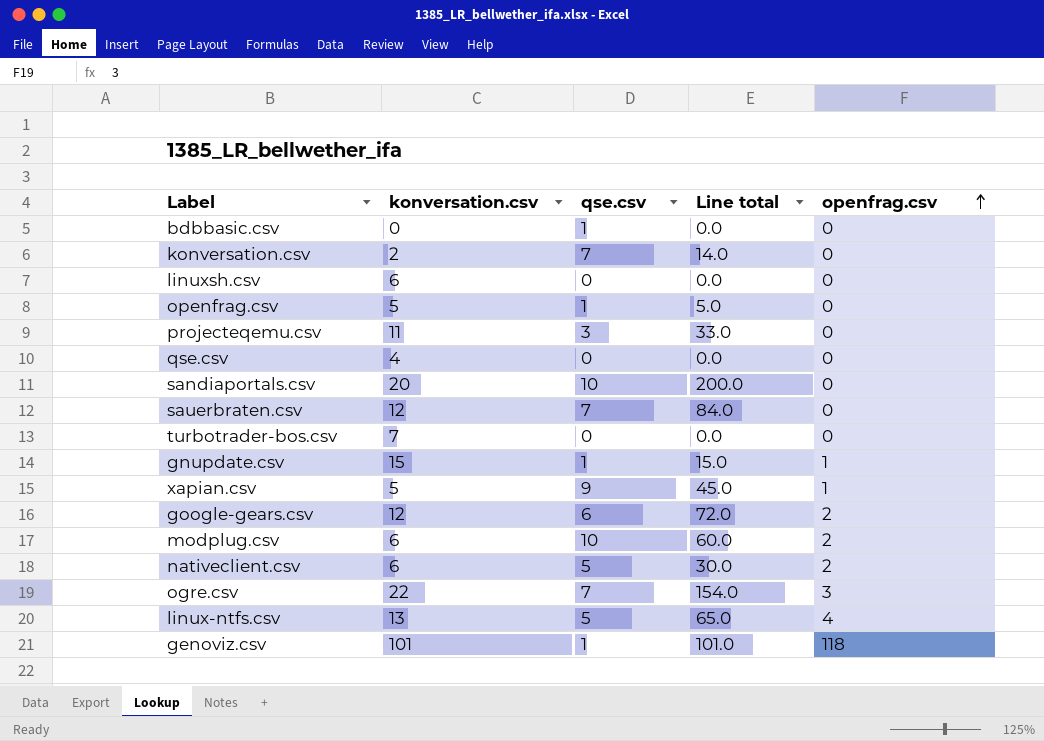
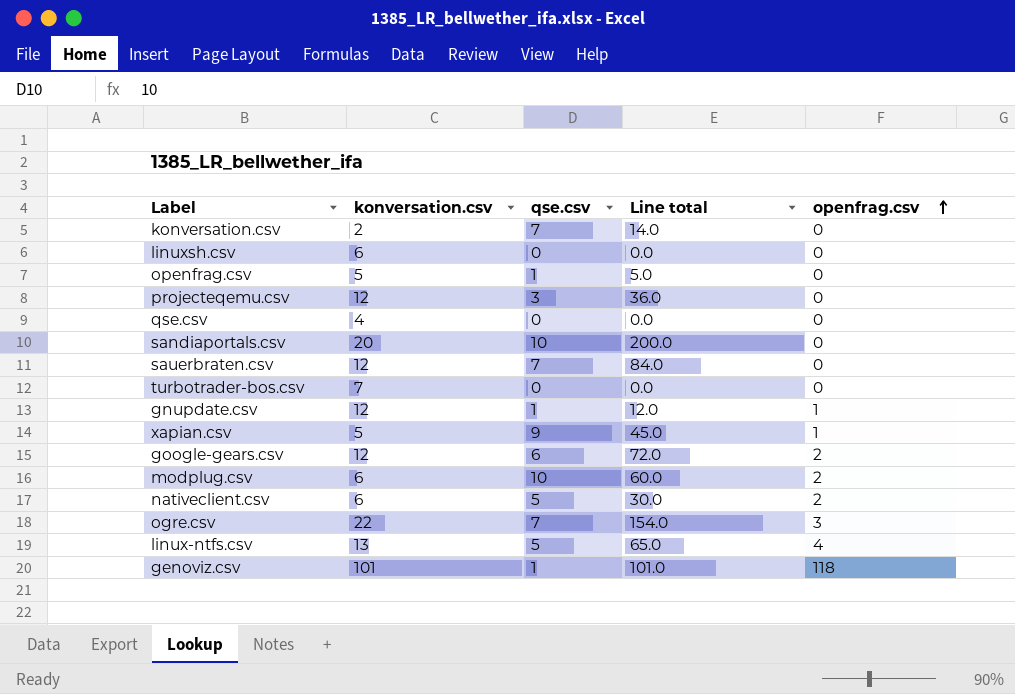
row bdbbasic.csv: 0 | 1 | 0.0 | 0 -> none
projecteqemu.csv | konversation.csv: 11 -> 12
projecteqemu.csv | Line total: 33.0 -> 36.0
gnupdate.csv | konversation.csv: 15 -> 12
gnupdate.csv | Line total: 15.0 -> 12.0

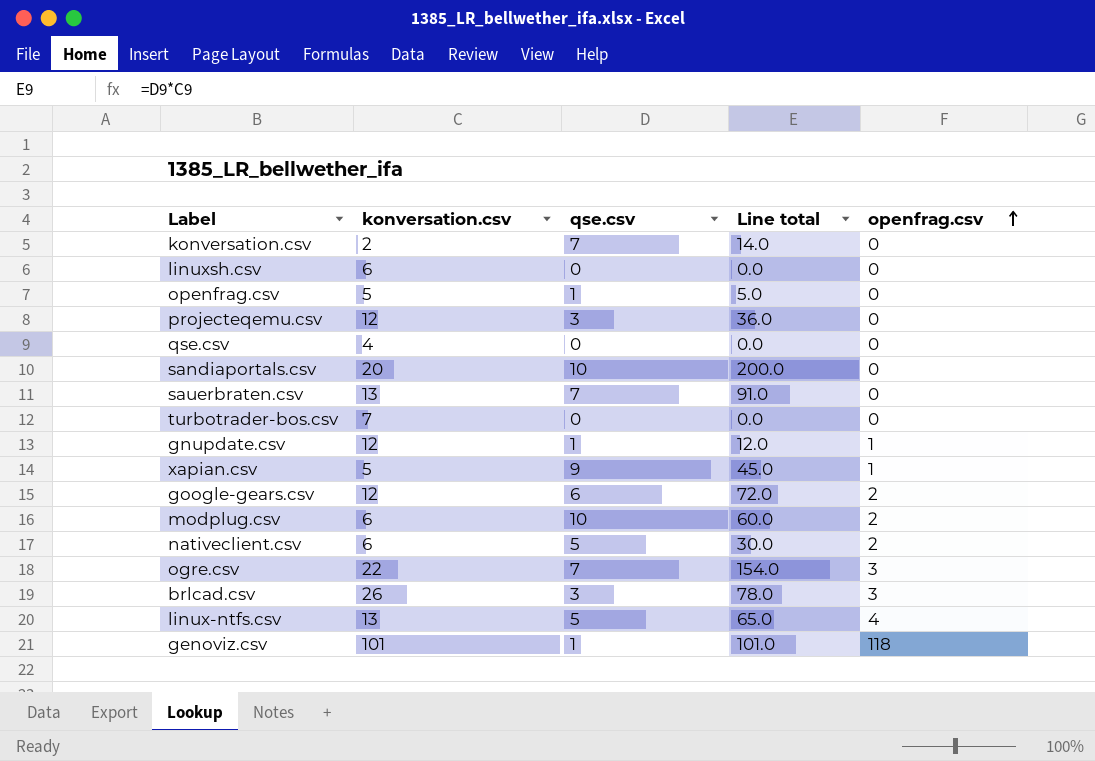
sauerbraten.csv | konversation.csv: 12 -> 13
sauerbraten.csv | Line total: 84.0 -> 91.0
row brlcad.csv: none -> 26 | 3 | 78.0 | 3

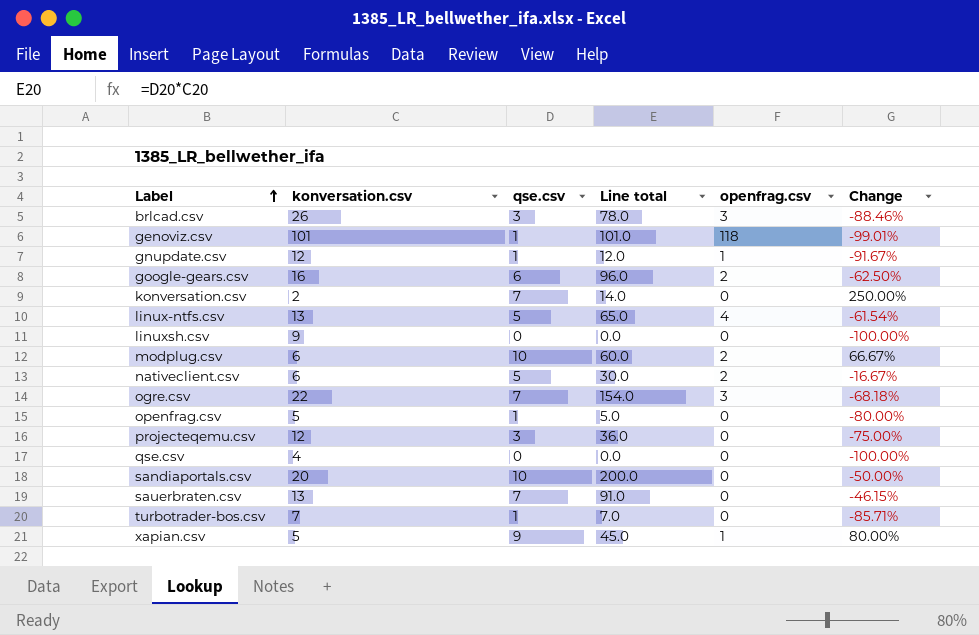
row order: openfrag.csv ascending -> Label ascending
column Change | formula: none -> ([qse.csv] - [konversation.csv]) / [konversation.csv]
google-gears.csv | konversation.csv: 12 -> 16
google-gears.csv | Line total: 72.0 -> 96.0
linuxsh.csv | konversation.csv: 6 -> 9
turbotrader-bos.csv | qse.csv: 0 -> 1
turbotrader-bos.csv | Line total: 0.0 -> 7.0

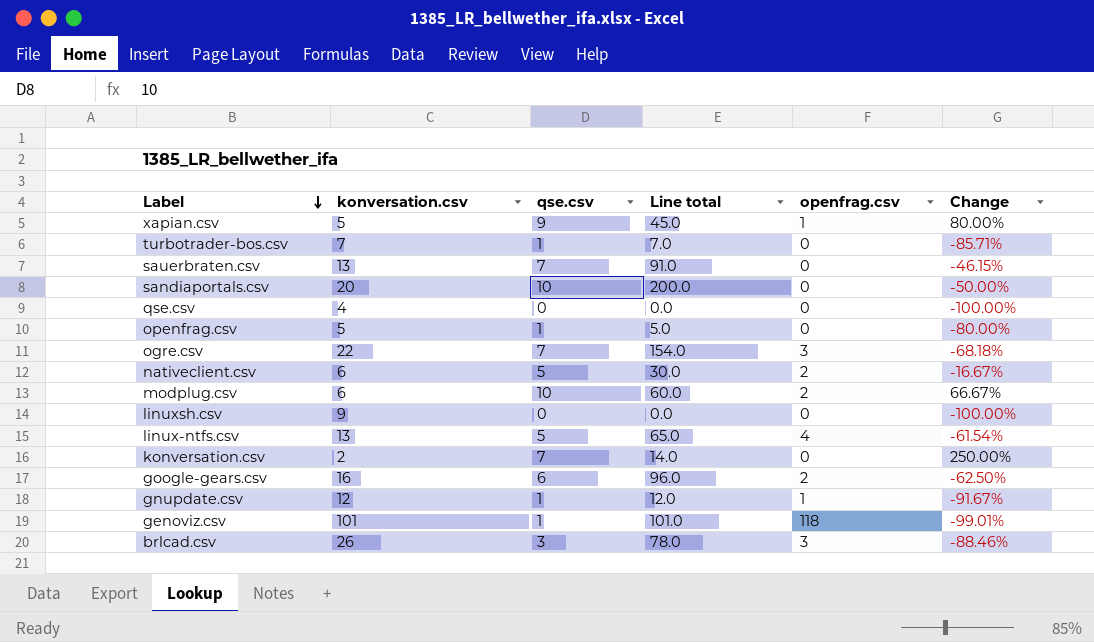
row order: Label ascending -> Label descending
row projecteqemu.csv: 12 | 3 | 36.0 | 0 | -75.00% -> none

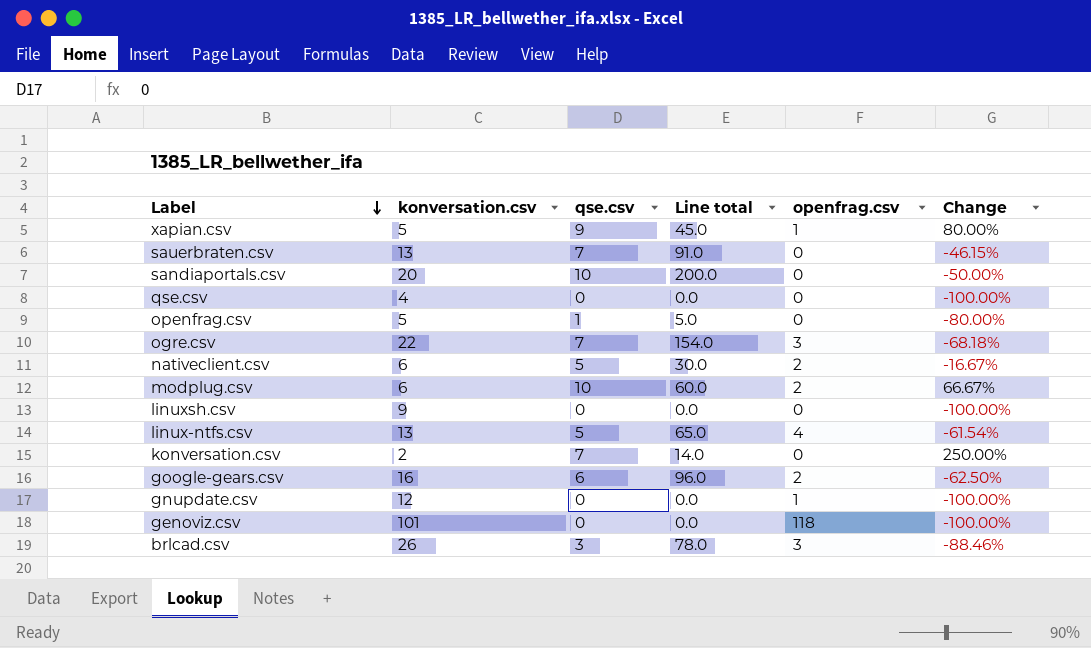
row turbotrader-bos.csv: 7 | 1 | 7.0 | 0 | -85.71% -> none
gnupdate.csv | qse.csv: 1 -> 0
gnupdate.csv | Line total: 12.0 -> 0.0
gnupdate.csv | Change: -91.67% -> -100.00%
genoviz.csv | qse.csv: 1 -> 0
genoviz.csv | Line total: 101.0 -> 0.0
genoviz.csv | Change: -99.01% -> -100.00%

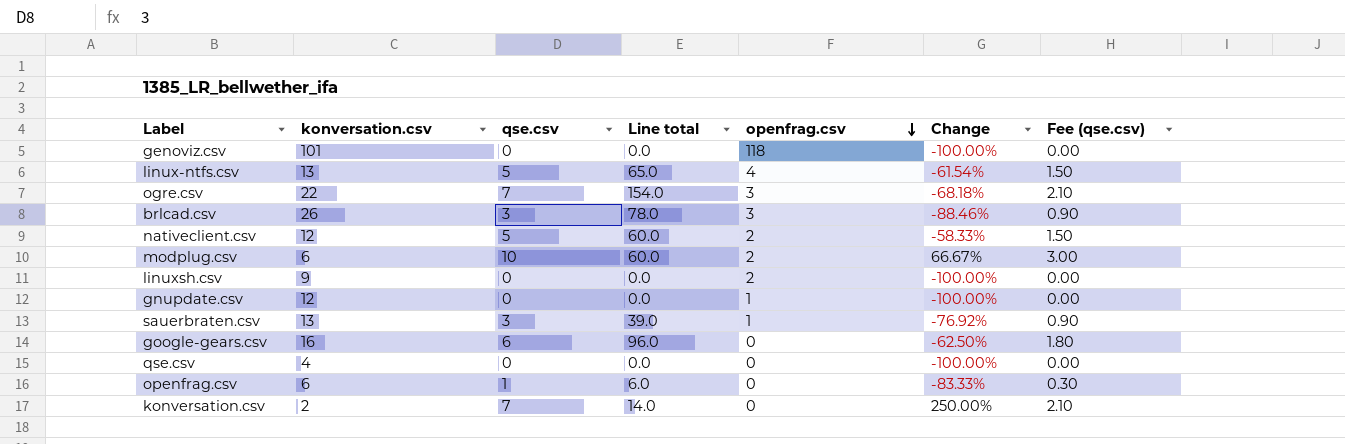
row order: Label descending -> openfrag.csv descending
column Fee (qse.csv) | formula: none -> [qse.csv] * 0.3
row xapian.csv: 5 | 9 | 45.0 | 1 | 80.00% -> none
row sandiaportals.csv: 20 | 10 | 200.0 | 0 | -50.00% -> none
nativeclient.csv | konversation.csv: 6 -> 12
nativeclient.csv | Line total: 30.0 -> 60.0
nativeclient.csv | Change: -16.67% -> -58.33%
linuxsh.csv | openfrag.csv: 0 -> 2
sauerbraten.csv | qse.csv: 7 -> 3
sauerbraten.csv | Line total: 91.0 -> 39.0
sauerbraten.csv | openfrag.csv: 0 -> 1
sauerbraten.csv | Change: -46.15% -> -76.92%
google-gears.csv | openfrag.csv: 2 -> 0
openfrag.csv | konversation.csv: 5 -> 6
openfrag.csv | Line total: 5.0 -> 6.0
openfrag.csv | Change: -80.00% -> -83.33%

